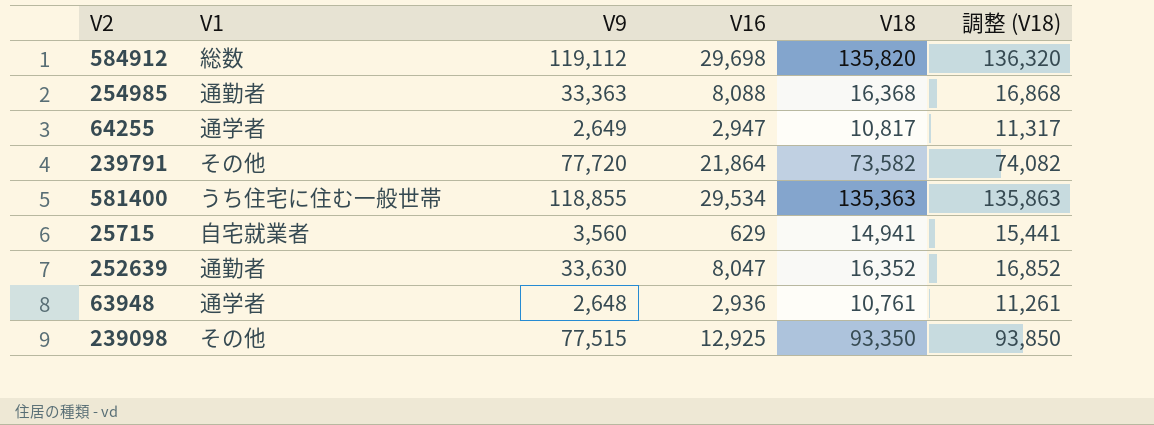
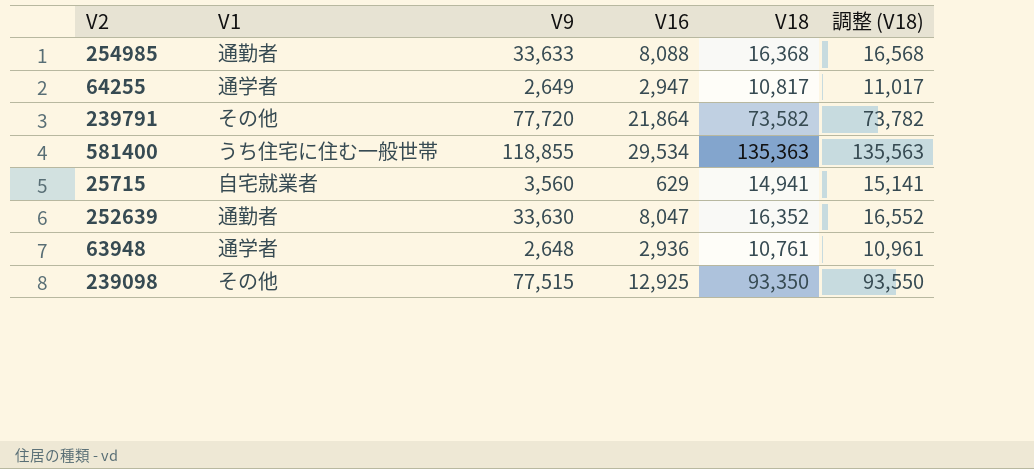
column 調整 (V18) | formula: [V18] + 500 -> [V18] + 200
row 584912: 総数 | 119,112 | 29,698 | 135,820 | 136,320 -> none
254985 | V9: 33,363 -> 33,633

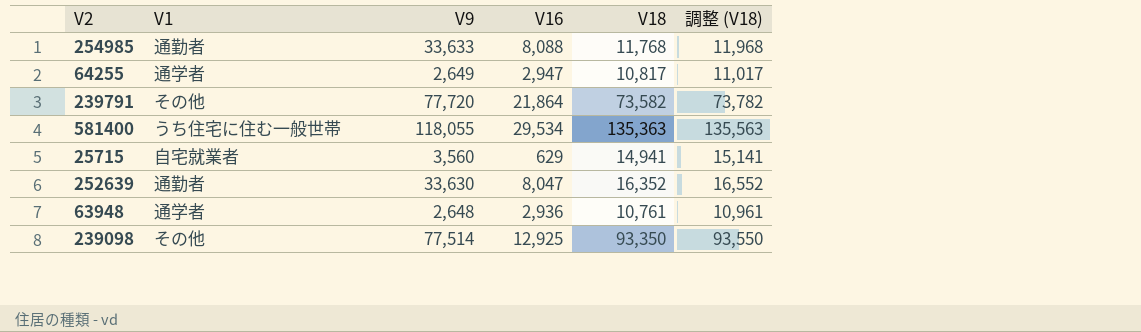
254985 | V18: 16,368 -> 11,768
254985 | 調整 (V18): 16,568 -> 11,968
581400 | V9: 118,855 -> 118,055
239098 | V9: 77,515 -> 77,514

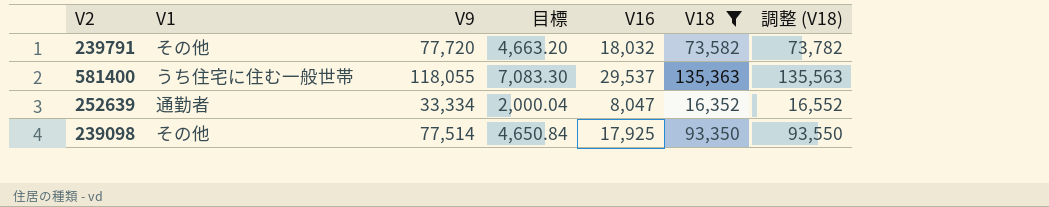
filter: none -> V18 >= 16,352
column 目標 | formula: none -> [V9] * 0.06
239791 | V16: 21,864 -> 18,032
581400 | V16: 29,534 -> 29,537
252639 | V9: 33,630 -> 33,334
239098 | V16: 12,925 -> 17,925

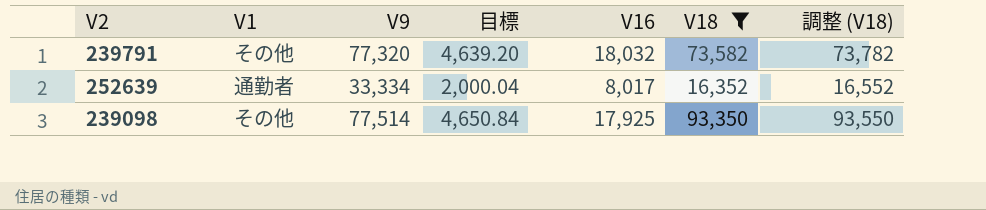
row 581400: うち住宅に住む一般世帯 | 118,055 | 7,083.30 | 29,537 | 135,363 | 135,563 -> none
239791 | V9: 77,720 -> 77,320
239791 | 目標: 4,663.20 -> 4,639.20
252639 | V16: 8,047 -> 8,017

